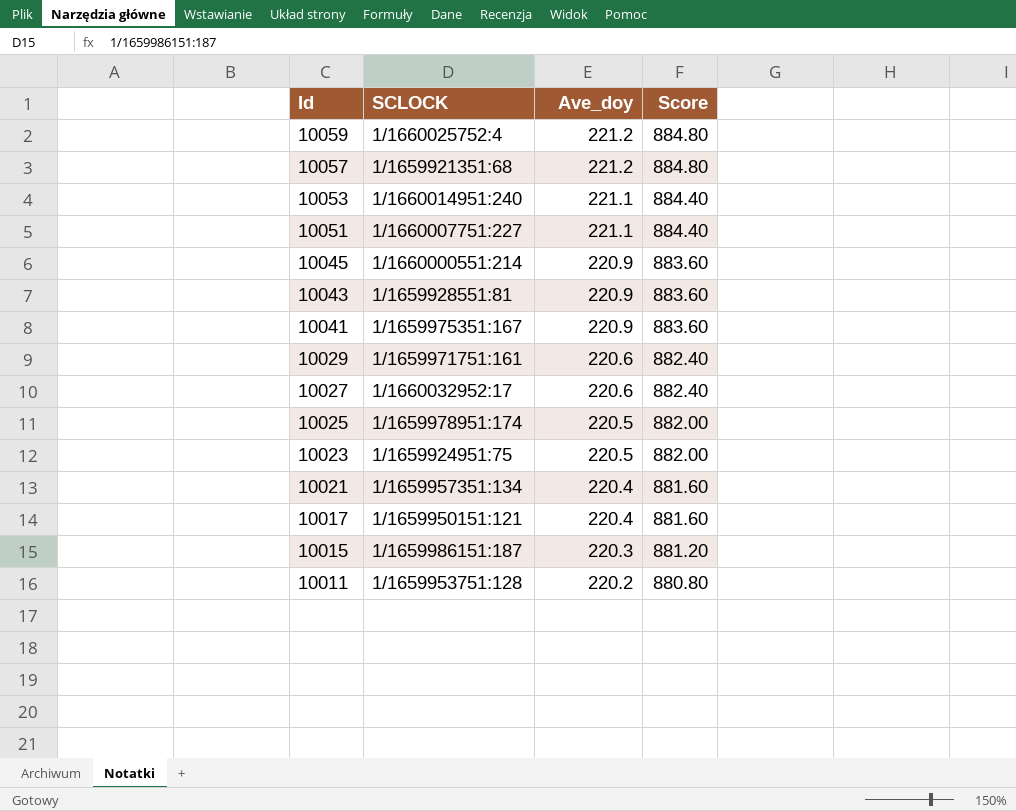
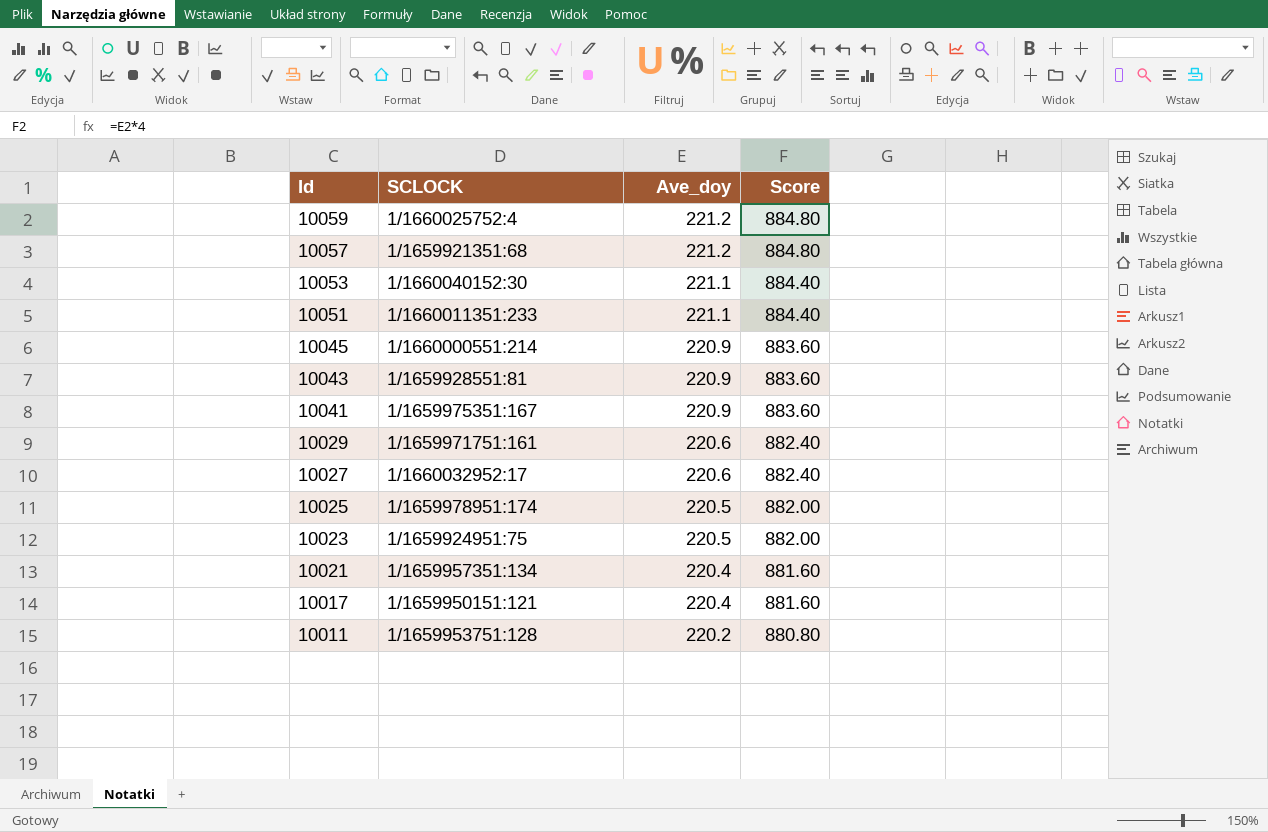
row 10015: 1/1659986151:187 | 220.3 | 881.20 -> none
10053 | SCLOCK: 1/1660014951:240 -> 1/1660040152:30
10051 | SCLOCK: 1/1660007751:227 -> 1/1660011351:233

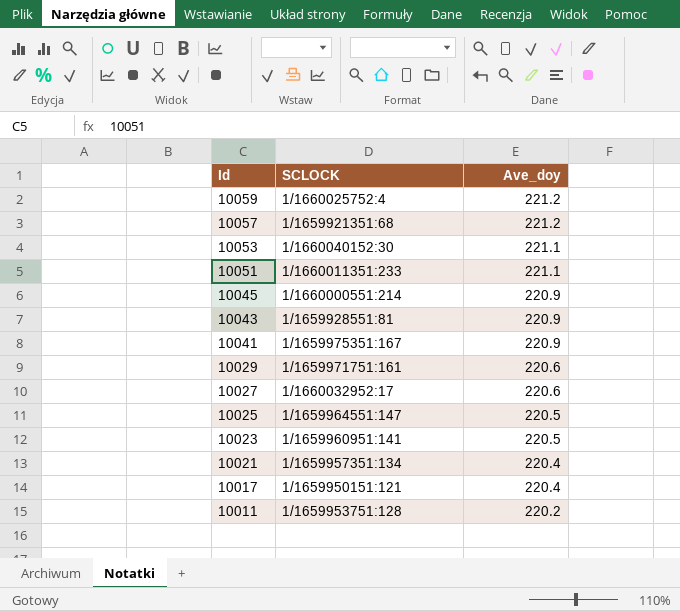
column Score | formula: [Ave_doy] * 4 -> none
10025 | SCLOCK: 1/1659978951:174 -> 1/1659964551:147
10023 | SCLOCK: 1/1659924951:75 -> 1/1659960951:141

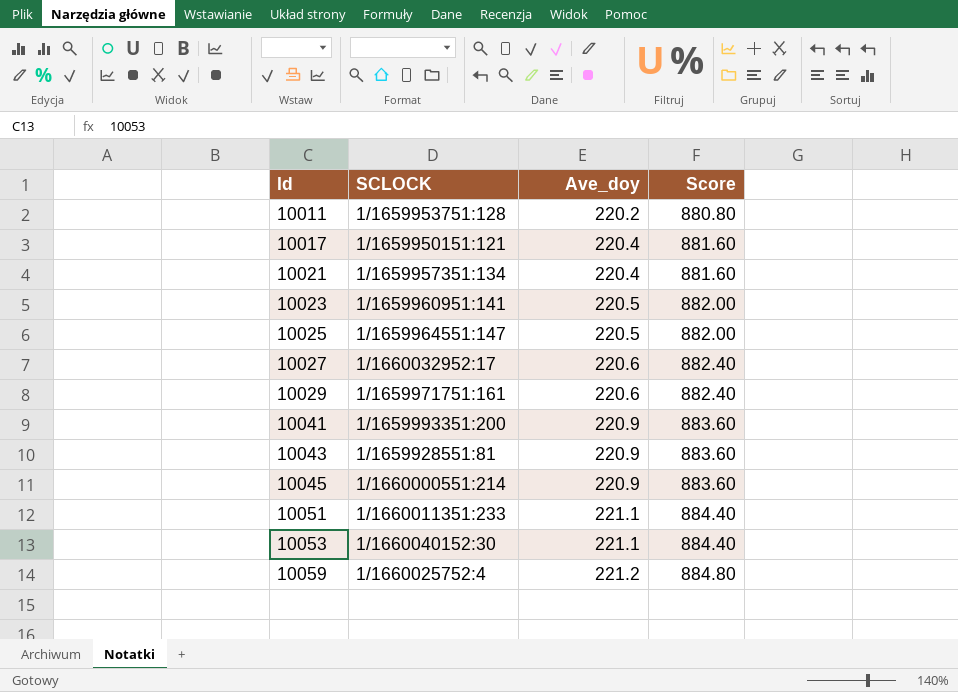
row order: Id descending -> Id ascending
column Score | formula: none -> [Ave_doy] * 4
row 10057: 1/1659921351:68 | 221.2 -> none
10041 | SCLOCK: 1/1659975351:167 -> 1/1659993351:200

